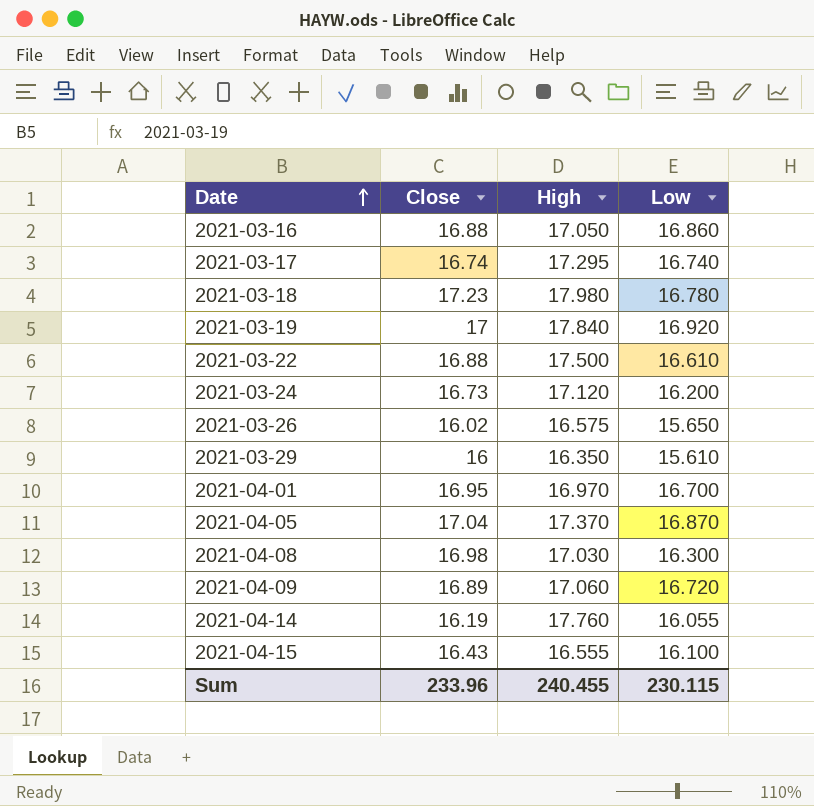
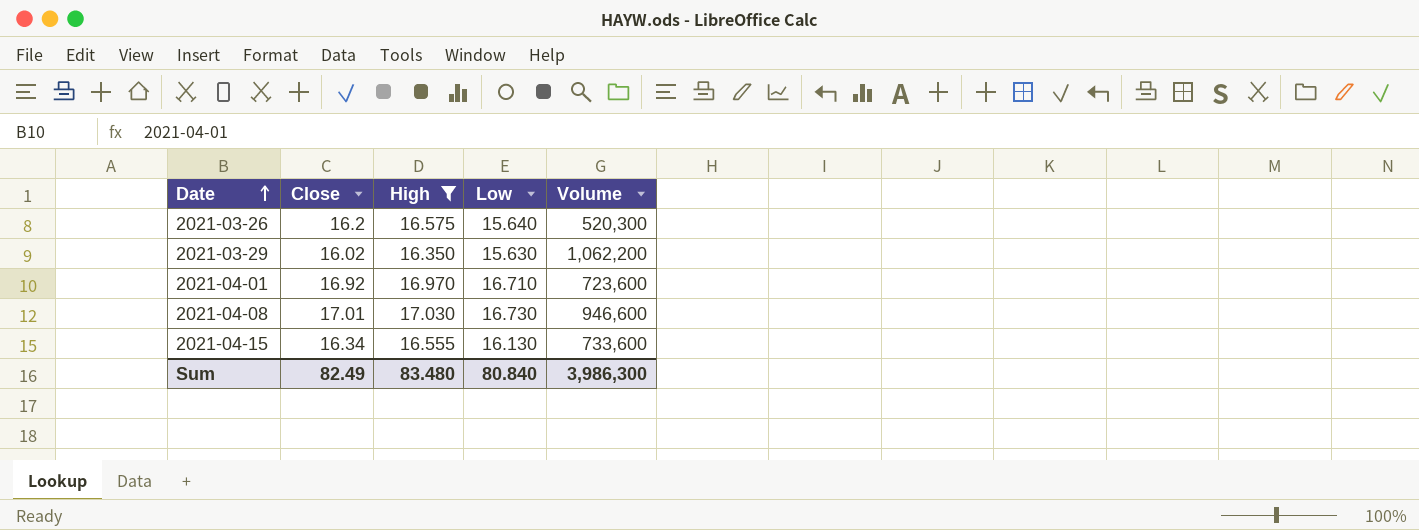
filter: none -> High <= 17.030
column Volume | position: none -> 5
2021-03-26 | Close: 16.02 -> 16.2
2021-03-26 | Low: 15.650 -> 15.640
2021-03-29 | Close: 16 -> 16.02
2021-03-29 | Low: 15.610 -> 15.630
2021-04-01 | Close: 16.95 -> 16.92
2021-04-01 | Low: 16.700 -> 16.710
2021-04-08 | Close: 16.98 -> 17.01
2021-04-08 | Low: 16.300 -> 16.730
2021-04-15 | Close: 16.43 -> 16.34
2021-04-15 | Low: 16.100 -> 16.130
Sum | Close: 233.96 -> 82.49
Sum | High: 240.455 -> 83.480
Sum | Low: 230.115 -> 80.840

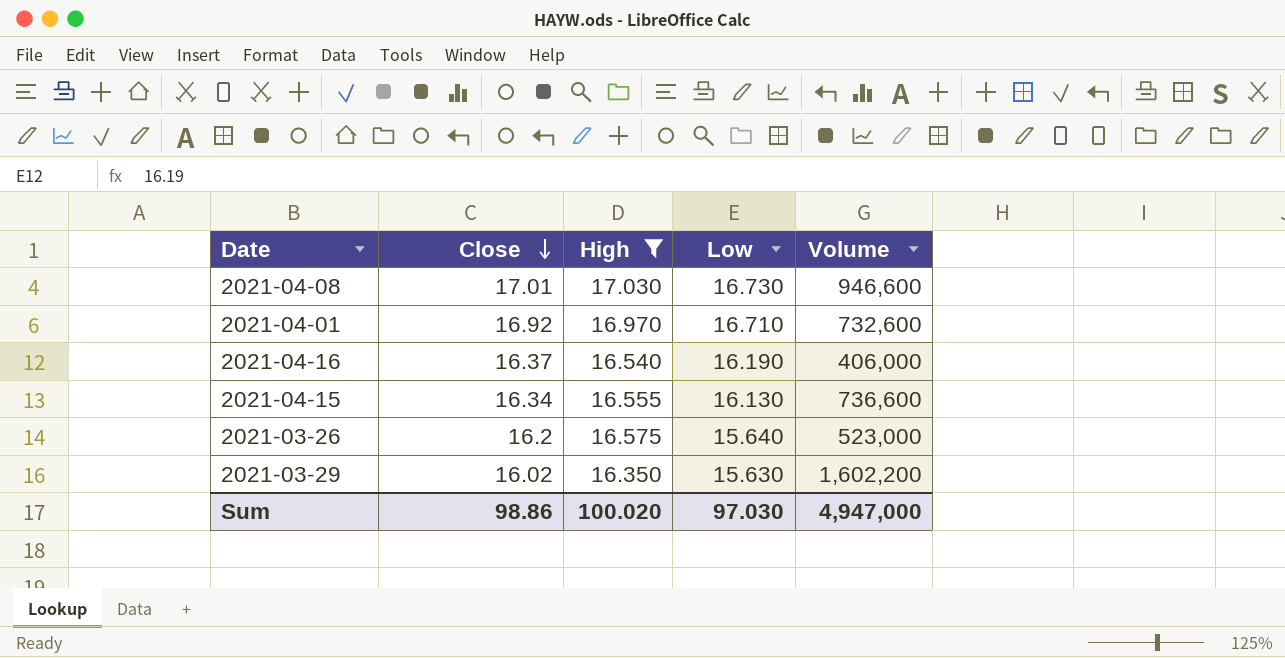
row order: Date ascending -> Close descending
2021-04-01 | Volume: 723,600 -> 732,600
row 2021-04-16: none -> 16.37 | 16.540 | 16.190 | 406,000
2021-04-15 | Volume: 733,600 -> 736,600
2021-03-26 | Volume: 520,300 -> 523,000
2021-03-29 | Volume: 1,062,200 -> 1,602,200
Sum | Close: 82.49 -> 98.86
Sum | High: 83.480 -> 100.020
Sum | Low: 80.840 -> 97.030
Sum | Volume: 3,986,300 -> 4,947,000

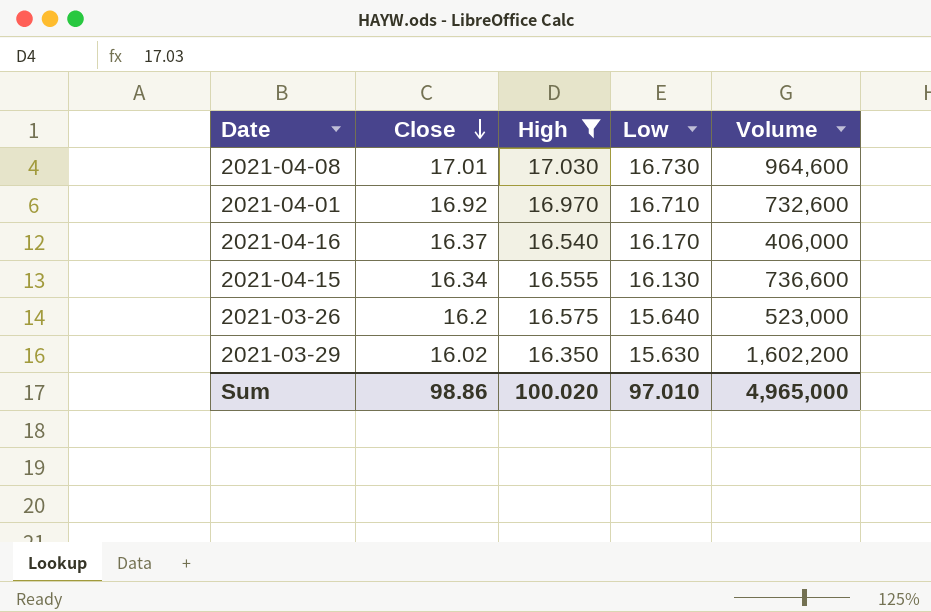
2021-04-08 | Volume: 946,600 -> 964,600
2021-04-16 | Low: 16.190 -> 16.170
Sum | Low: 97.030 -> 97.010
Sum | Volume: 4,947,000 -> 4,965,000

